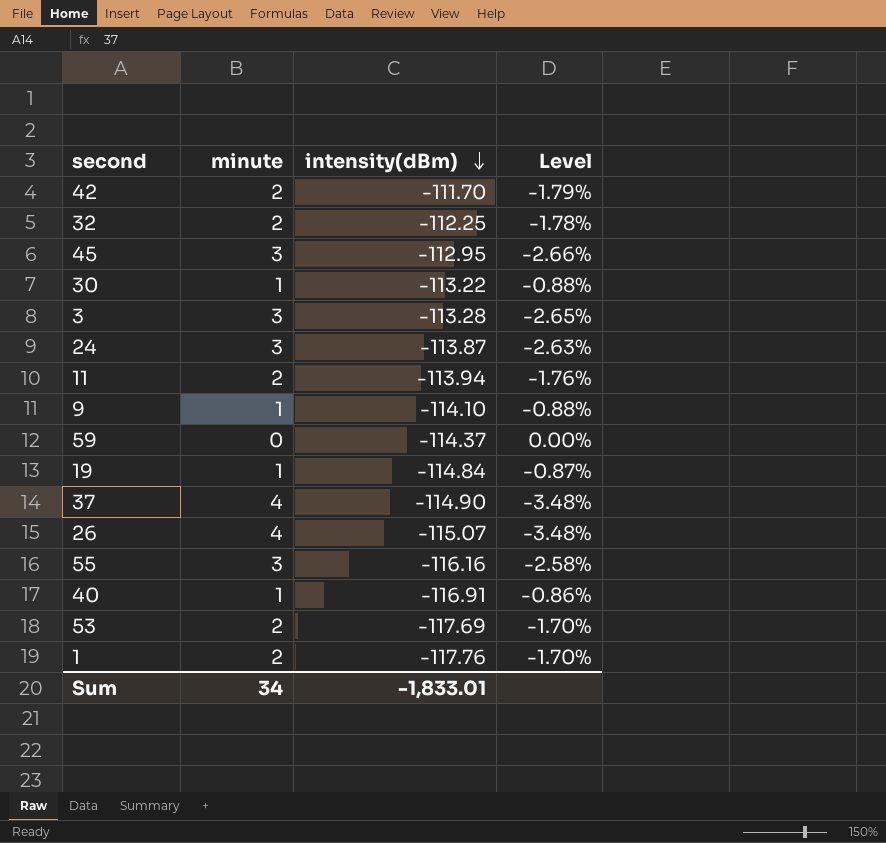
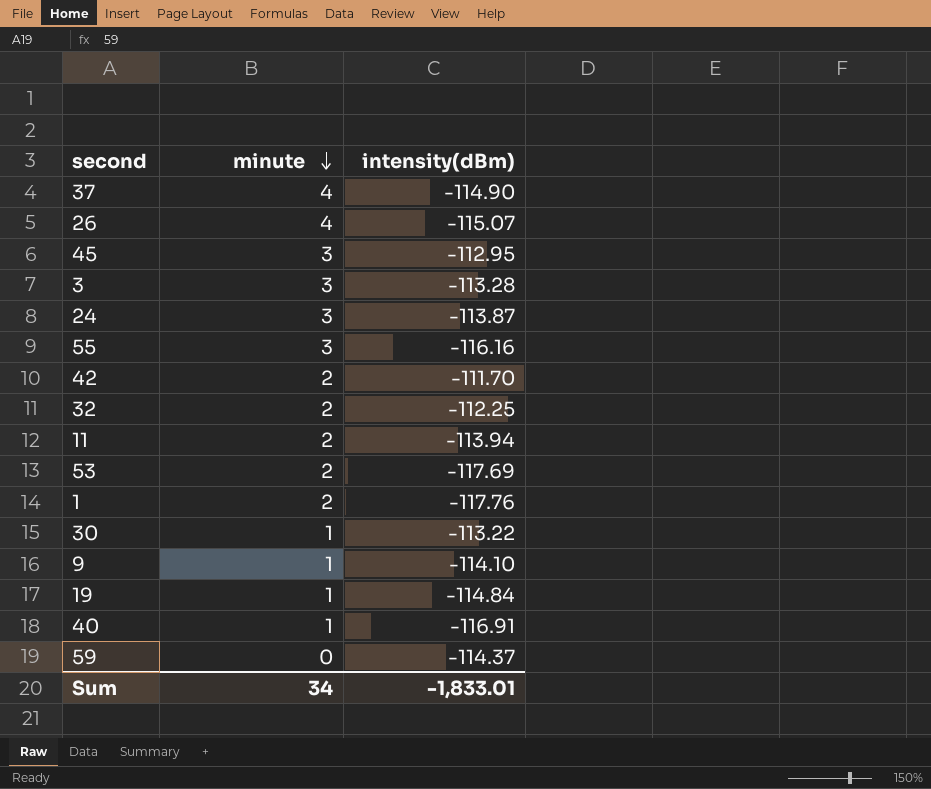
row order: intensity(dBm) descending -> minute descending
column Level | formula: [minute] / [intensity(dBm)] -> none

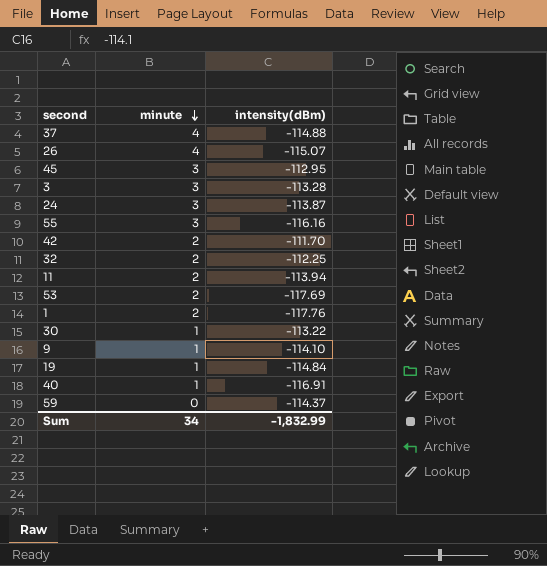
37 | intensity(dBm): -114.90 -> -114.88
Sum | intensity(dBm): -1,833.01 -> -1,832.99

